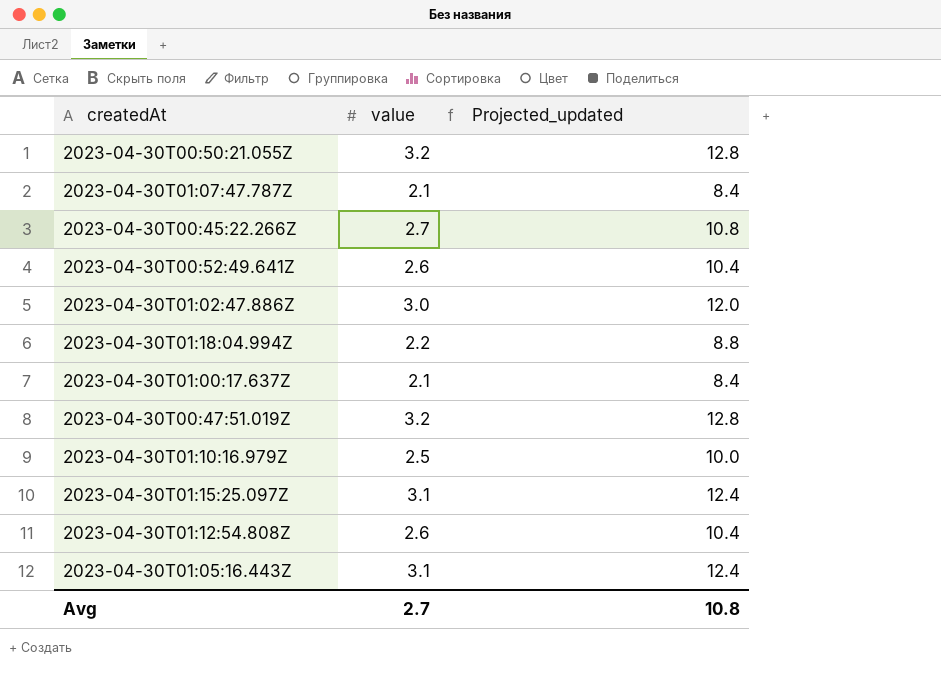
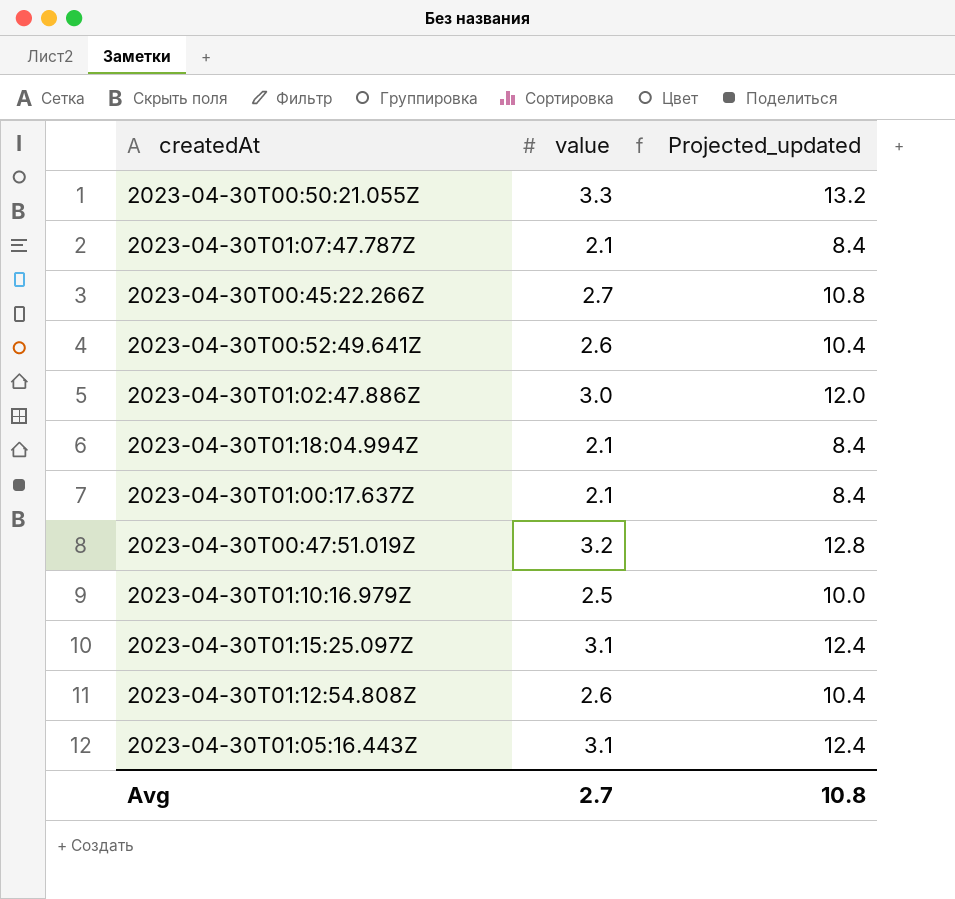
2023-04-30T00:50:21.055Z | value: 3.2 -> 3.3
2023-04-30T00:50:21.055Z | Projected_updated: 12.8 -> 13.2
2023-04-30T01:18:04.994Z | value: 2.2 -> 2.1
2023-04-30T01:18:04.994Z | Projected_updated: 8.8 -> 8.4

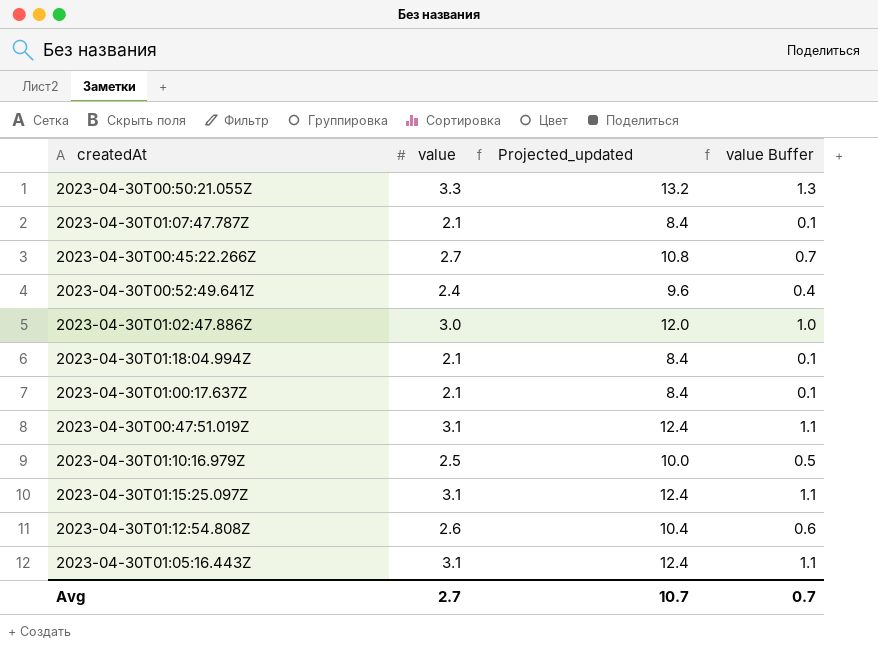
column value Buffer | formula: none -> [value] - 2
2023-04-30T00:52:49.641Z | value: 2.6 -> 2.4
2023-04-30T00:52:49.641Z | Projected_updated: 10.4 -> 9.6
2023-04-30T00:47:51.019Z | value: 3.2 -> 3.1
2023-04-30T00:47:51.019Z | Projected_updated: 12.8 -> 12.4
Avg | Projected_updated: 10.8 -> 10.7

